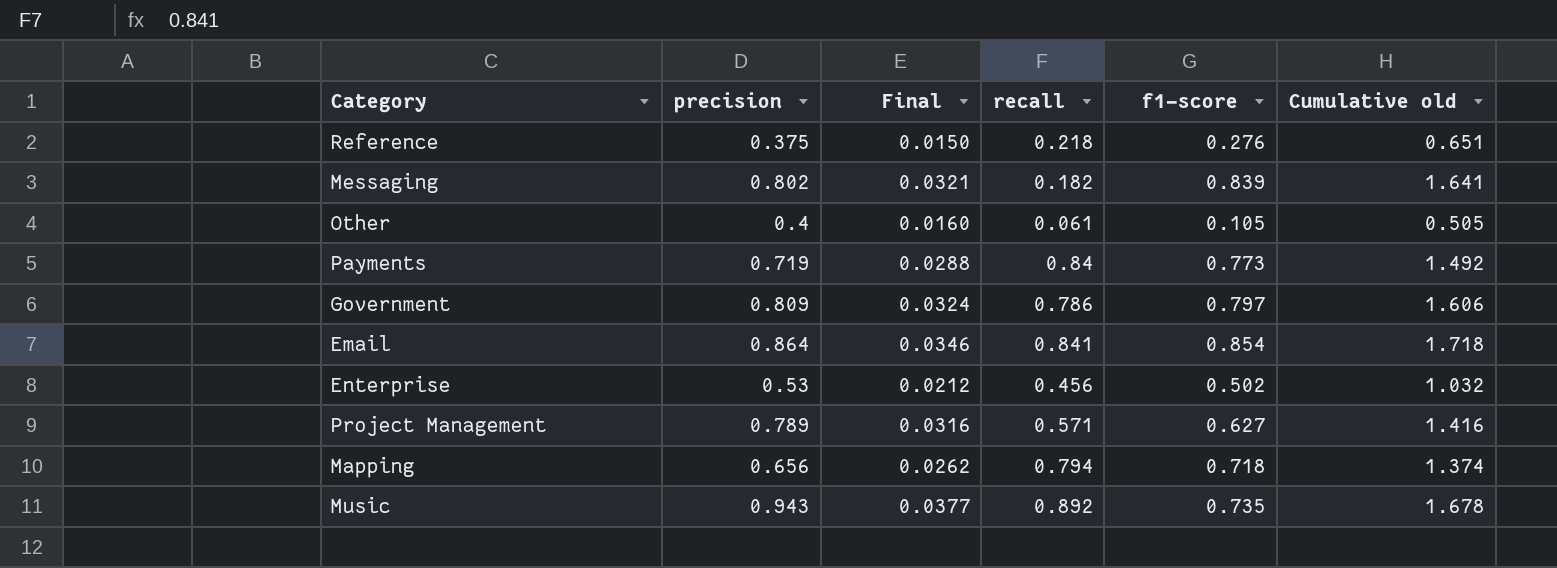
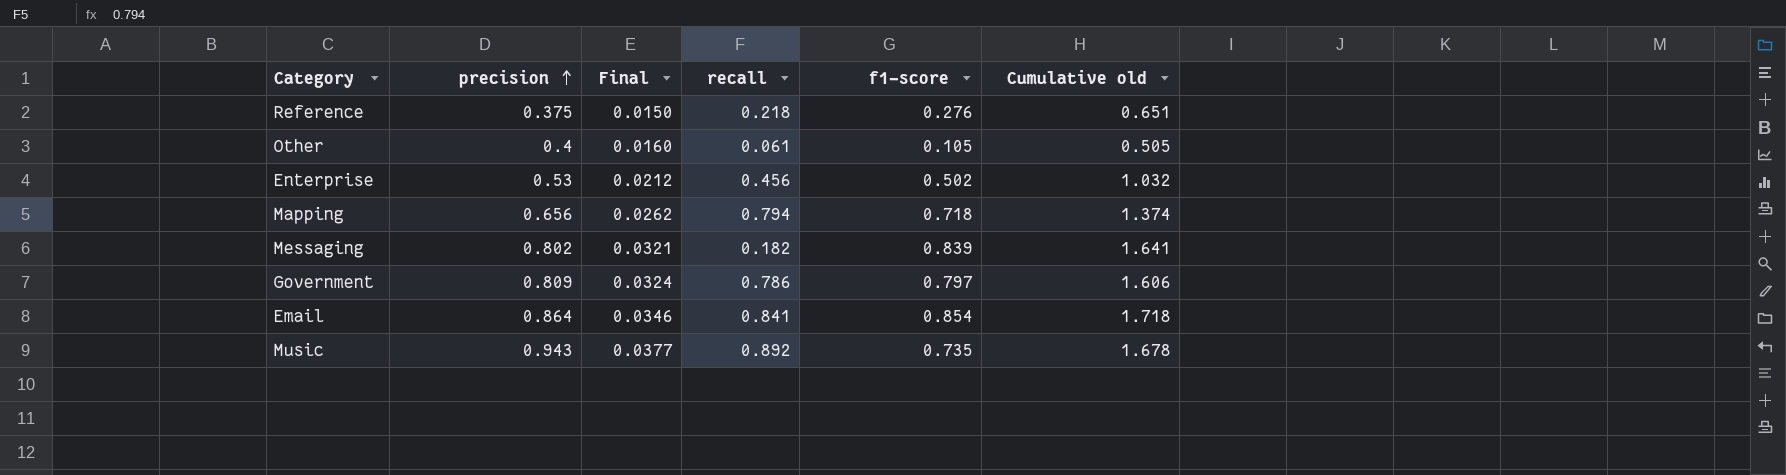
row order: none -> precision ascending
row Payments: 0.719 | 0.0288 | 0.84 | 0.773 | 1.492 -> none
row Project Management: 0.789 | 0.0316 | 0.571 | 0.627 | 1.416 -> none

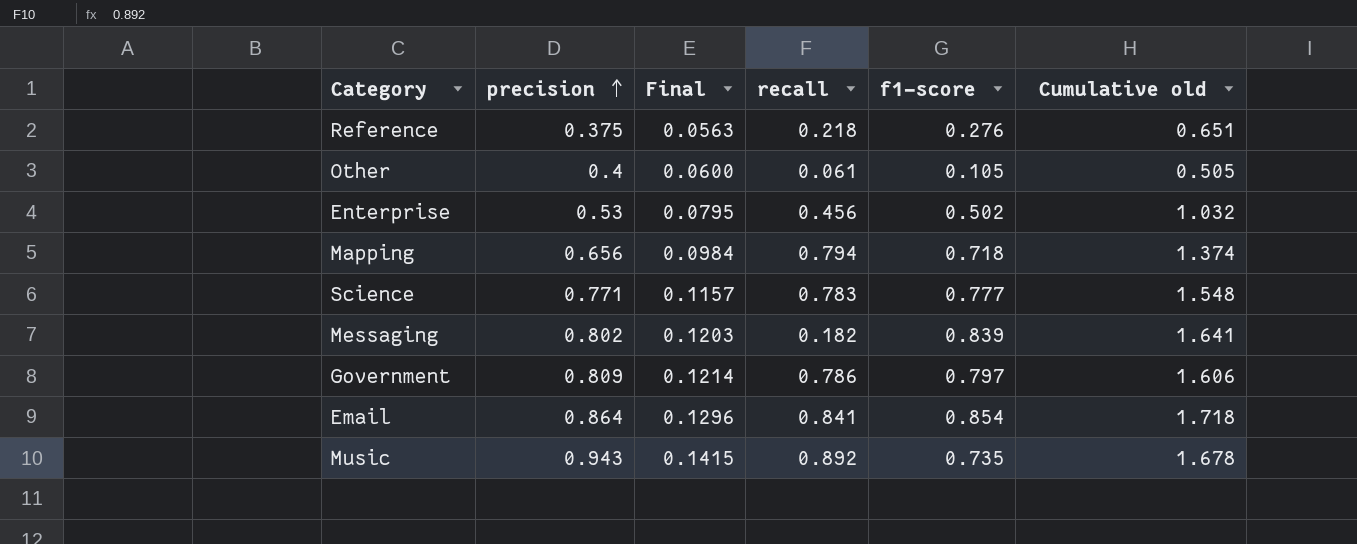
column Final | formula: [precision] * 0.04 -> [precision] * 0.15
row Science: none -> 0.771 | 0.1157 | 0.783 | 0.777 | 1.548

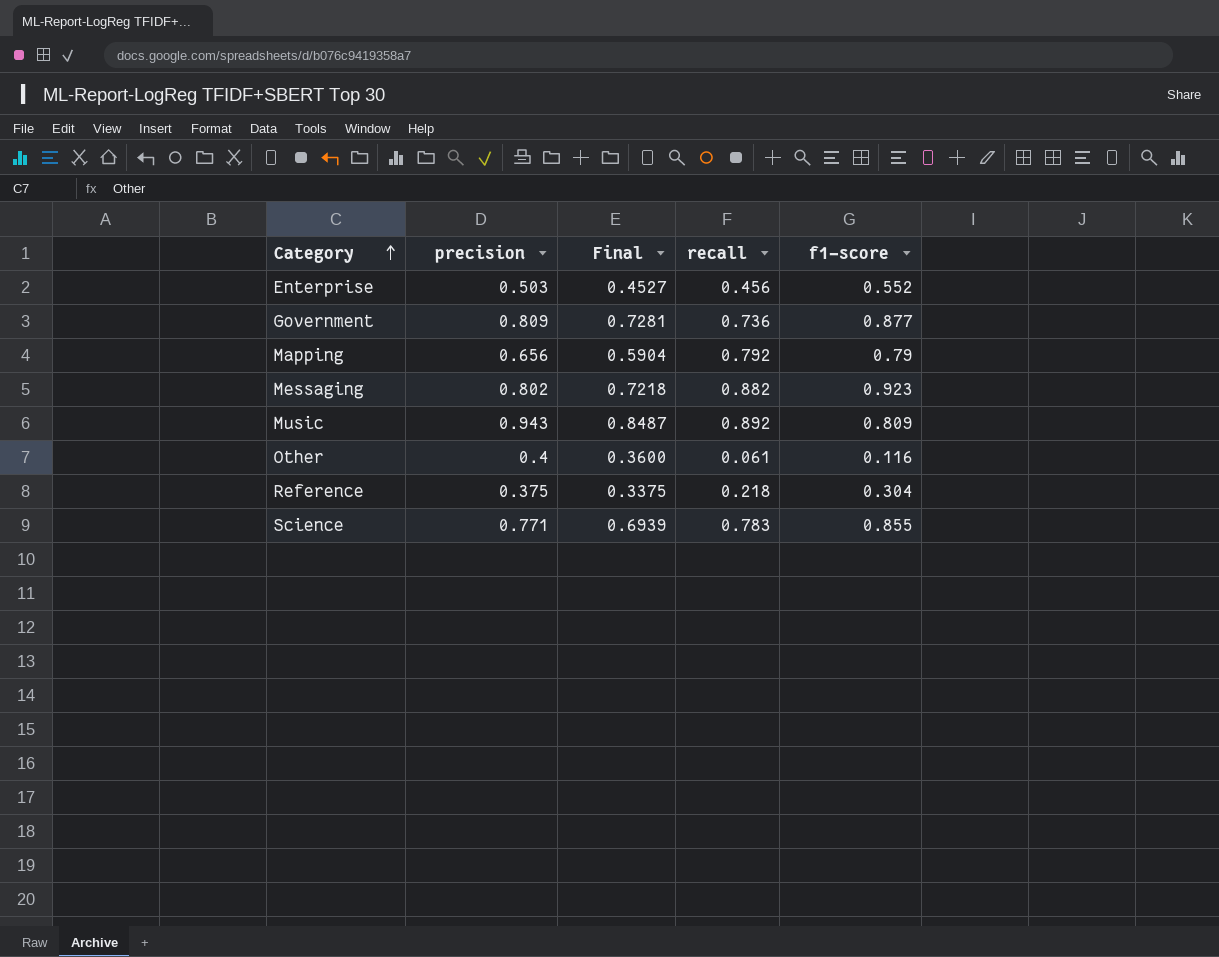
row order: precision ascending -> Category ascending
column Cumulative old | formula: [precision] + [f1-score] -> none
column Final | formula: [precision] * 0.15 -> [precision] * 0.9
row Email: 0.864 | 0.1296 | 0.841 | 0.854 | 1.718 -> none
Enterprise | precision: 0.53 -> 0.503
Enterprise | f1-score: 0.502 -> 0.552
Government | recall: 0.786 -> 0.736
Government | f1-score: 0.797 -> 0.877
Mapping | recall: 0.794 -> 0.792
Mapping | f1-score: 0.718 -> 0.79
Messaging | recall: 0.182 -> 0.882
Messaging | f1-score: 0.839 -> 0.923
Music | f1-score: 0.735 -> 0.809
Other | f1-score: 0.105 -> 0.116
Reference | f1-score: 0.276 -> 0.304
Science | f1-score: 0.777 -> 0.855

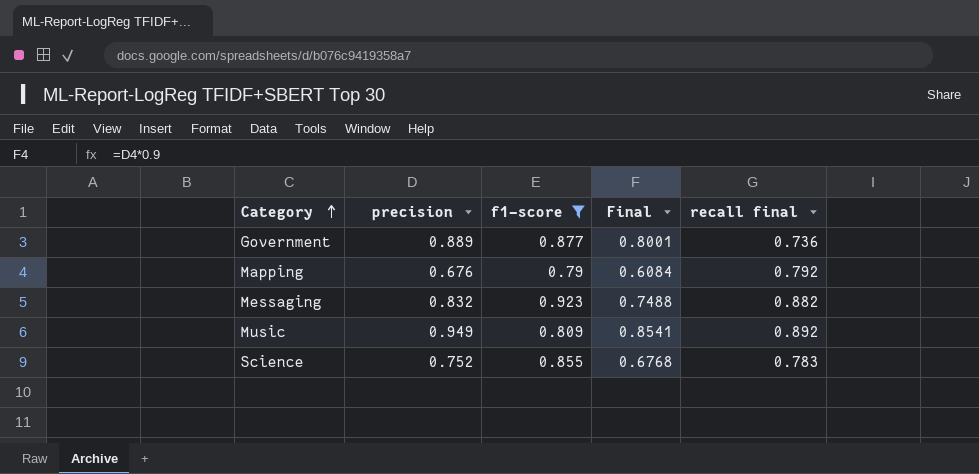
filter: none -> f1-score >= 0.79
column f1-score | position: 5 -> 3
column name: recall -> recall final
Government | precision: 0.809 -> 0.889
Government | Final: 0.7281 -> 0.8001
Mapping | precision: 0.656 -> 0.676
Mapping | Final: 0.5904 -> 0.6084
Messaging | precision: 0.802 -> 0.832
Messaging | Final: 0.7218 -> 0.7488
Music | precision: 0.943 -> 0.949
Music | Final: 0.8487 -> 0.8541
Science | precision: 0.771 -> 0.752
Science | Final: 0.6939 -> 0.6768

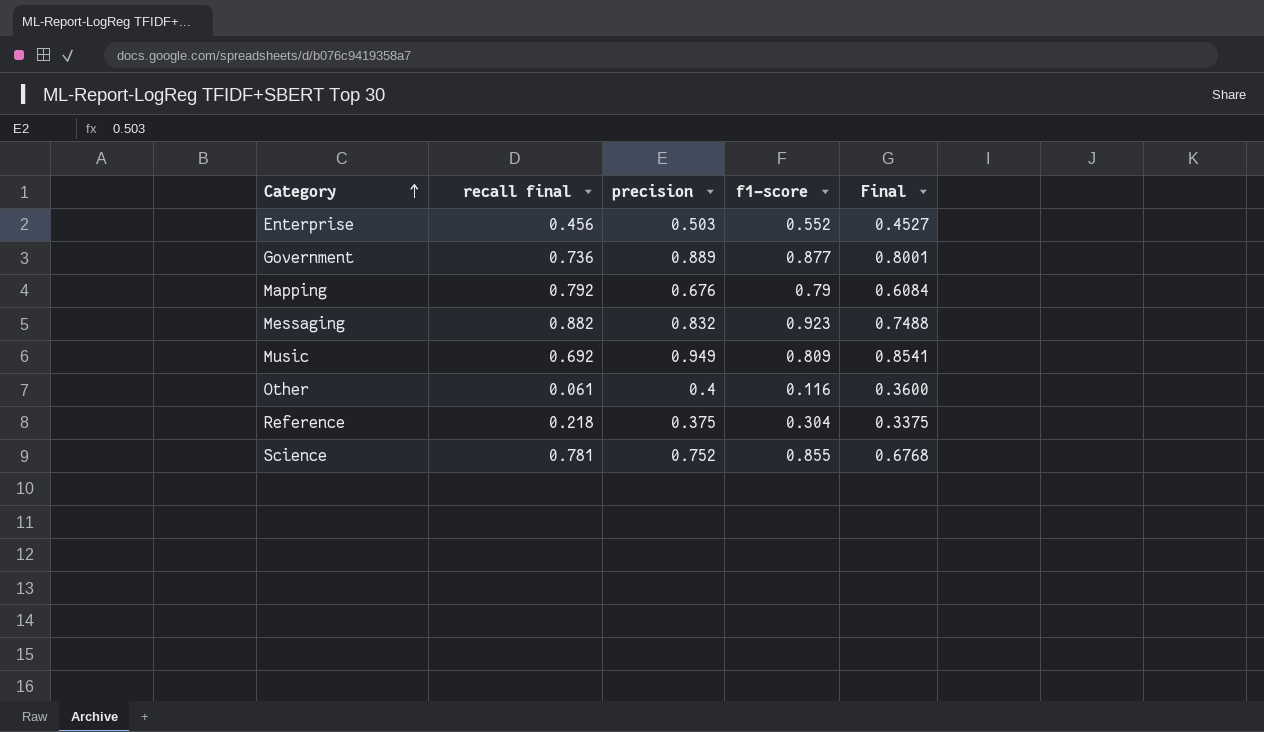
filter: f1-score >= 0.79 -> none
column recall final | position: 5 -> 2
Music | recall final: 0.892 -> 0.692
Science | recall final: 0.783 -> 0.781

